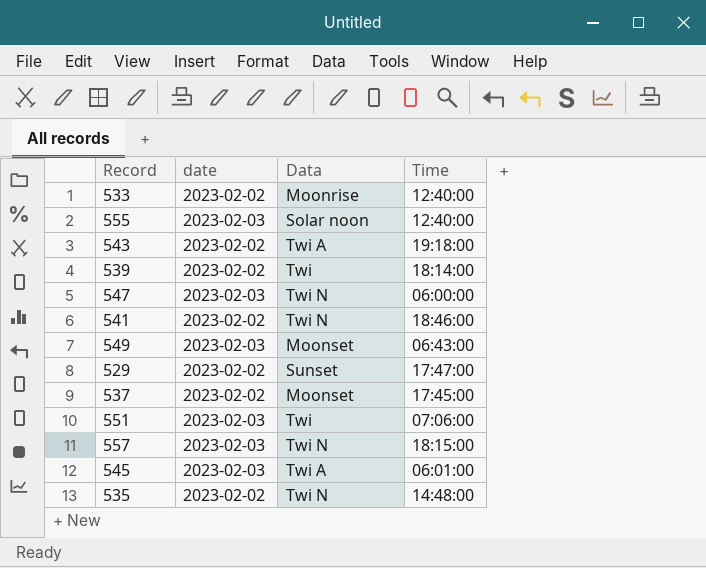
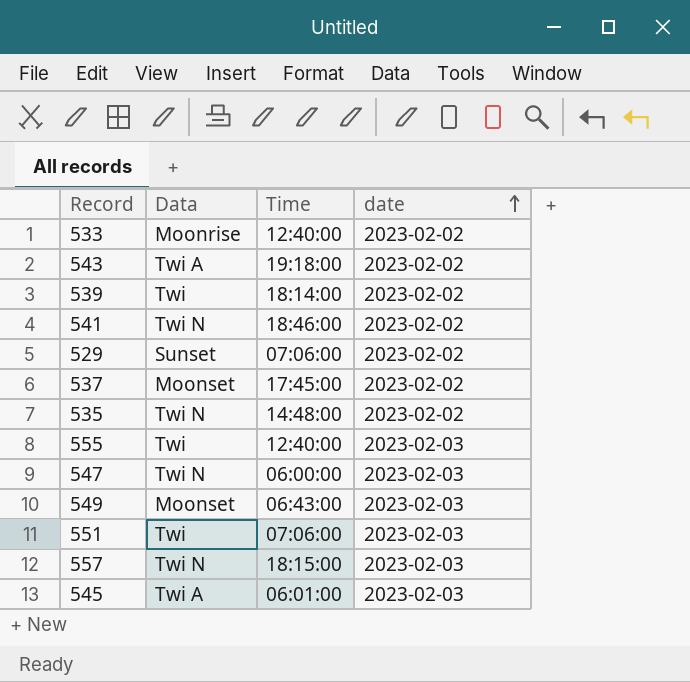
row order: none -> date ascending
column date | position: 2 -> 4
529 | Time: 17:47:00 -> 07:06:00
555 | Data: Solar noon -> Twi

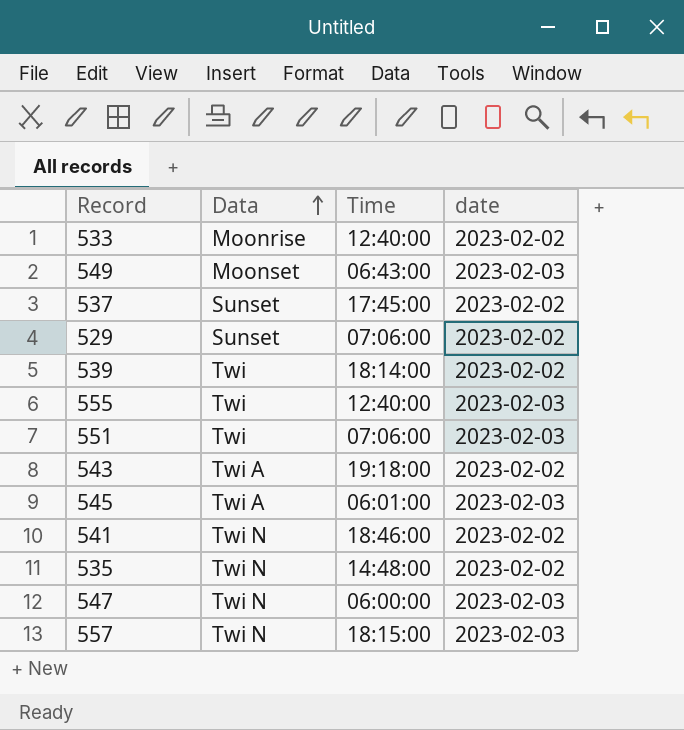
row order: date ascending -> Data ascending
537 | Data: Moonset -> Sunset

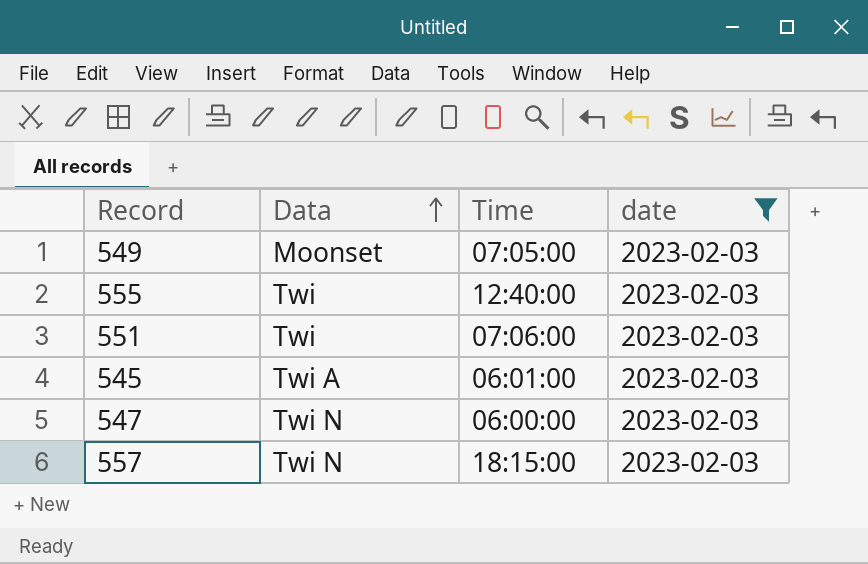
filter: none -> date = 2023-02-03
549 | Time: 06:43:00 -> 07:05:00

